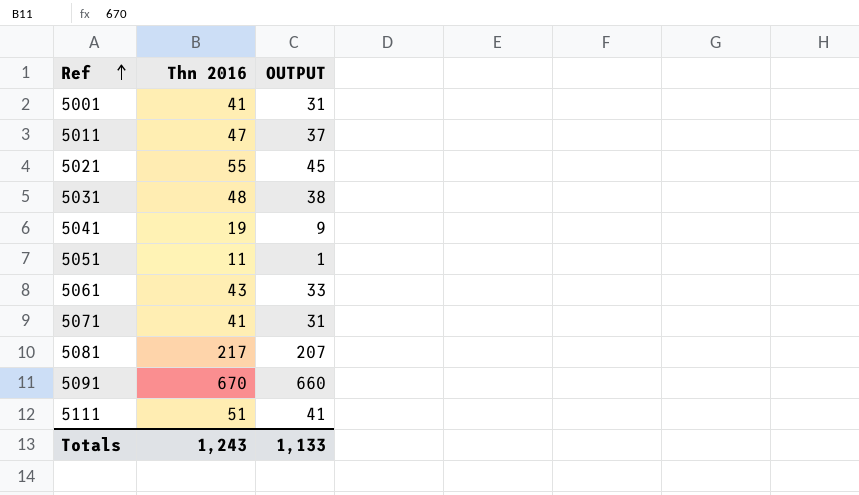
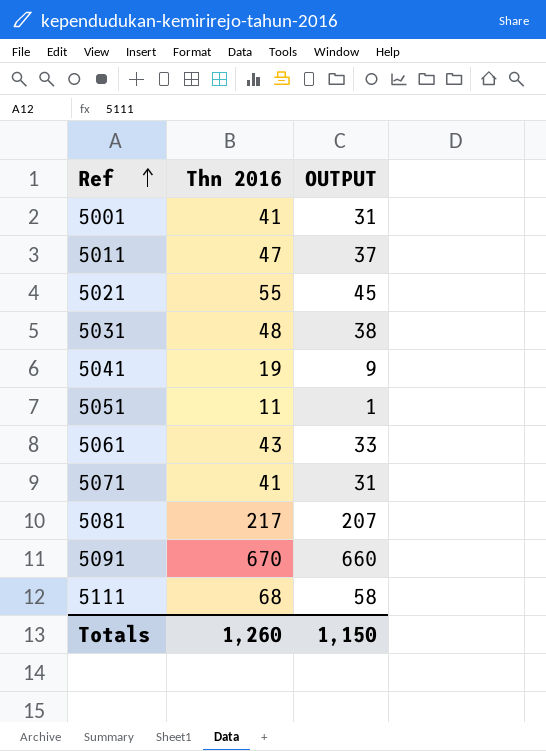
5111 | Thn 2016: 51 -> 68
5111 | OUTPUT: 41 -> 58
Totals | Thn 2016: 1,243 -> 1,260
Totals | OUTPUT: 1,133 -> 1,150

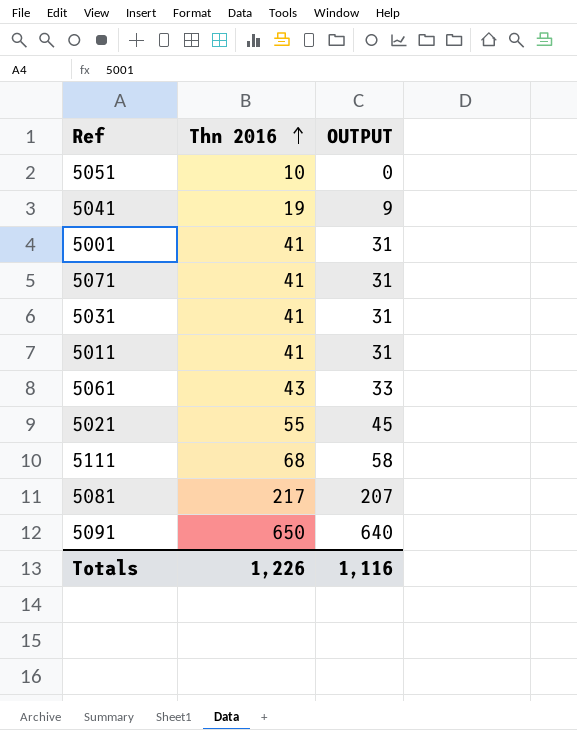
row order: Ref ascending -> Thn 2016 ascending
5051 | Thn 2016: 11 -> 10
5051 | OUTPUT: 1 -> 0
5031 | Thn 2016: 48 -> 41
5031 | OUTPUT: 38 -> 31
5011 | Thn 2016: 47 -> 41
5011 | OUTPUT: 37 -> 31
5091 | Thn 2016: 670 -> 650
5091 | OUTPUT: 660 -> 640
Totals | Thn 2016: 1,260 -> 1,226
Totals | OUTPUT: 1,150 -> 1,116

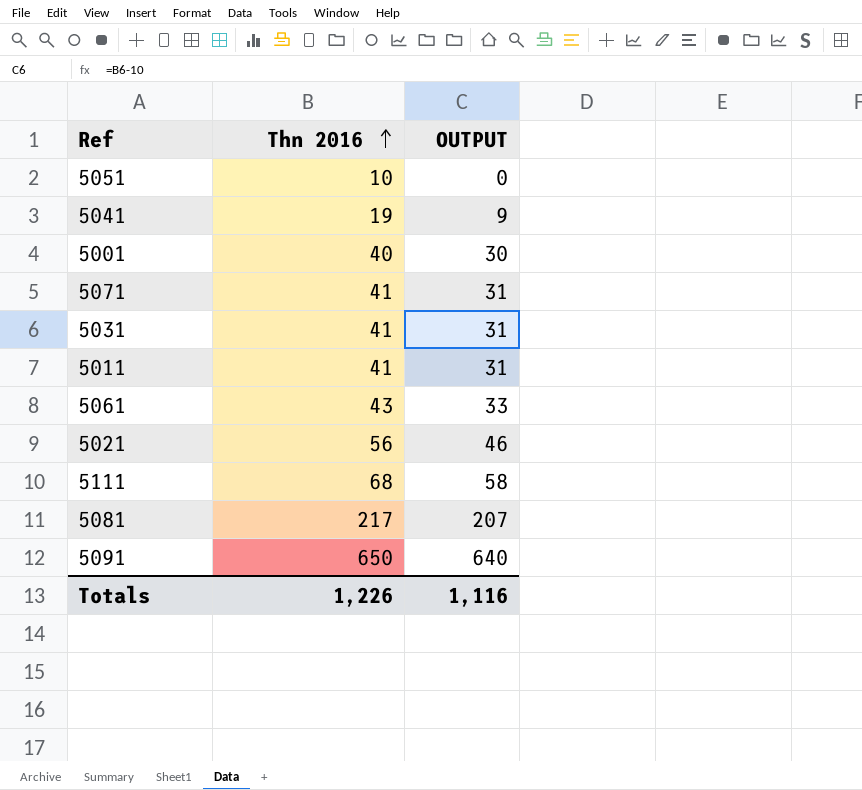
5001 | Thn 2016: 41 -> 40
5001 | OUTPUT: 31 -> 30
5021 | Thn 2016: 55 -> 56
5021 | OUTPUT: 45 -> 46

